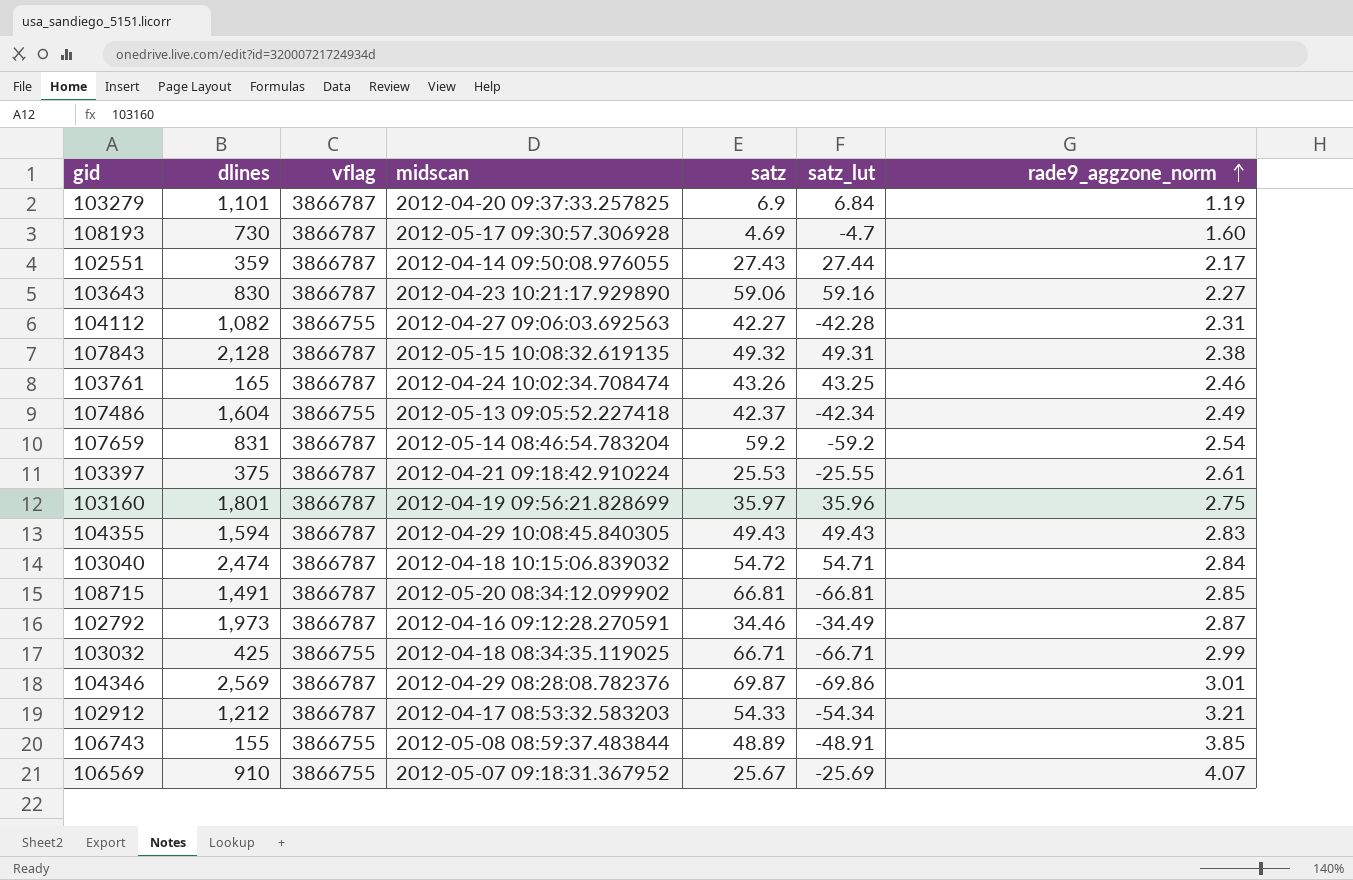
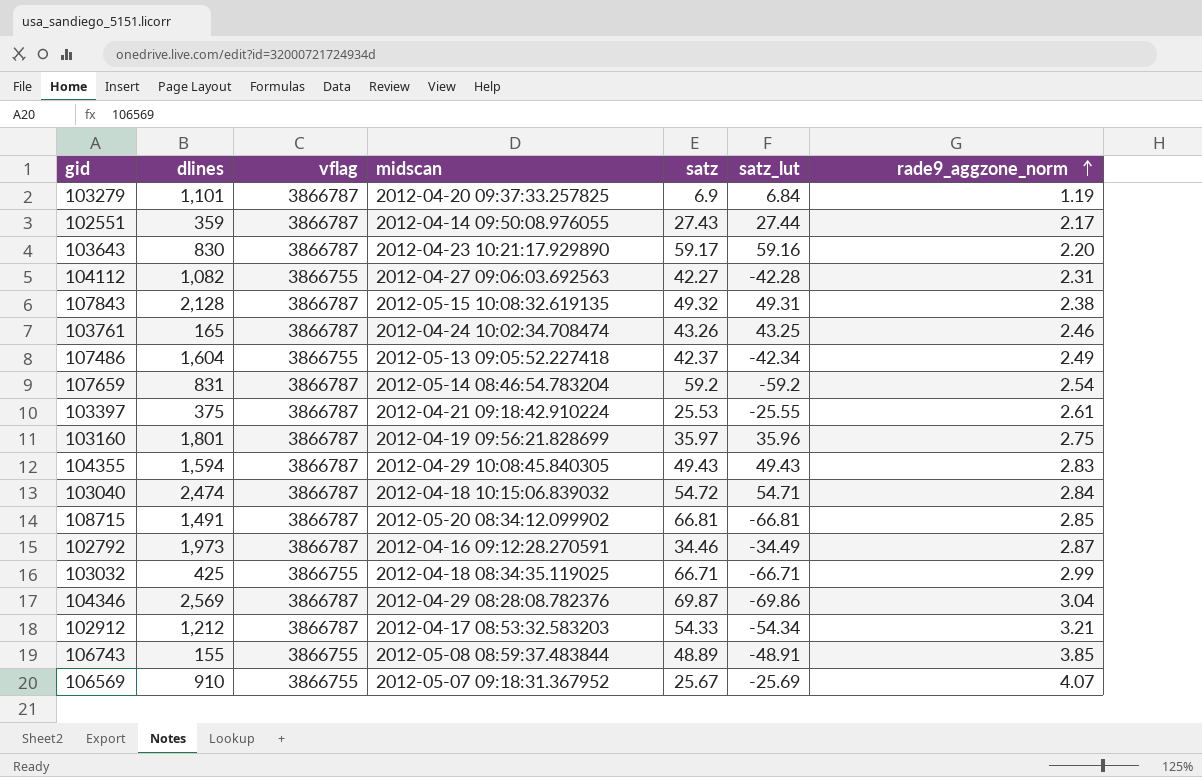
row 108193: 730 | 3866787 | 2012-05-17 09:30:57.306928 | 4.69 | -4.7 | 1.60 -> none
103643 | satz: 59.06 -> 59.17
103643 | rade9_aggzone_norm: 2.27 -> 2.20
104346 | rade9_aggzone_norm: 3.01 -> 3.04

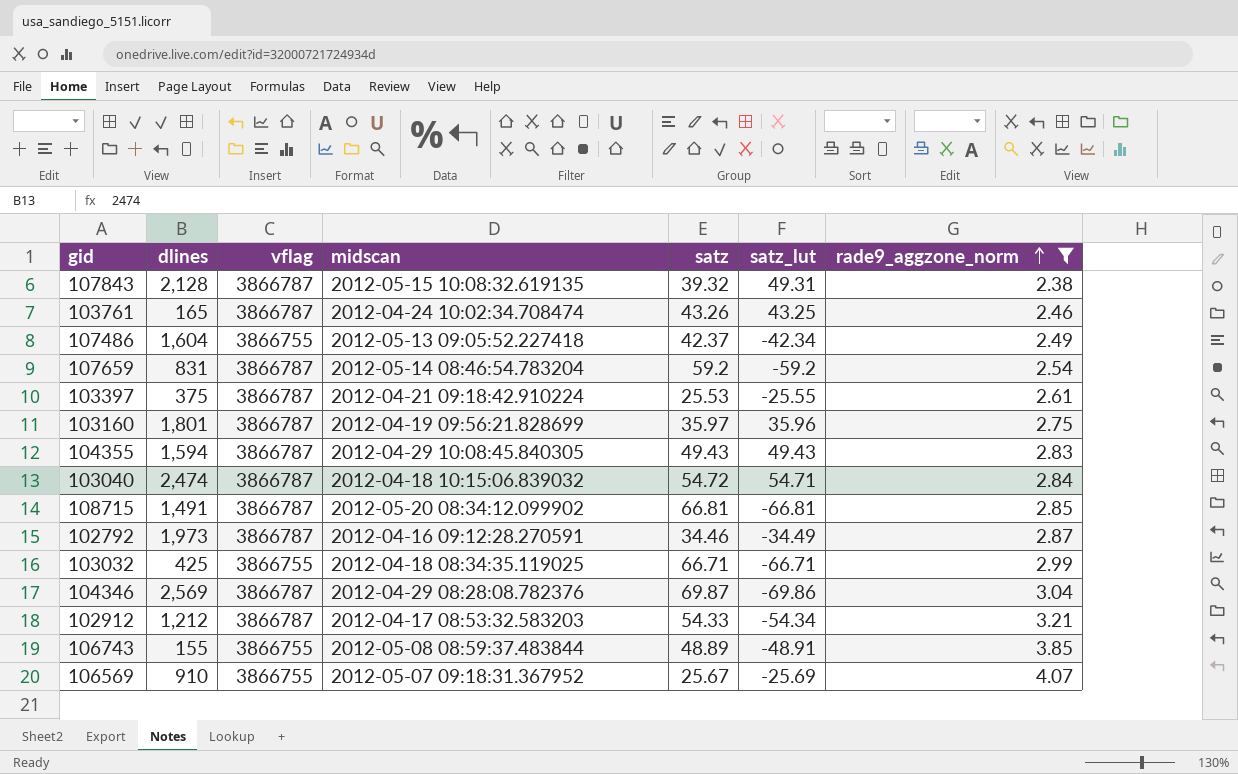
filter: none -> rade9_aggzone_norm >= 2.38
107843 | satz: 49.32 -> 39.32

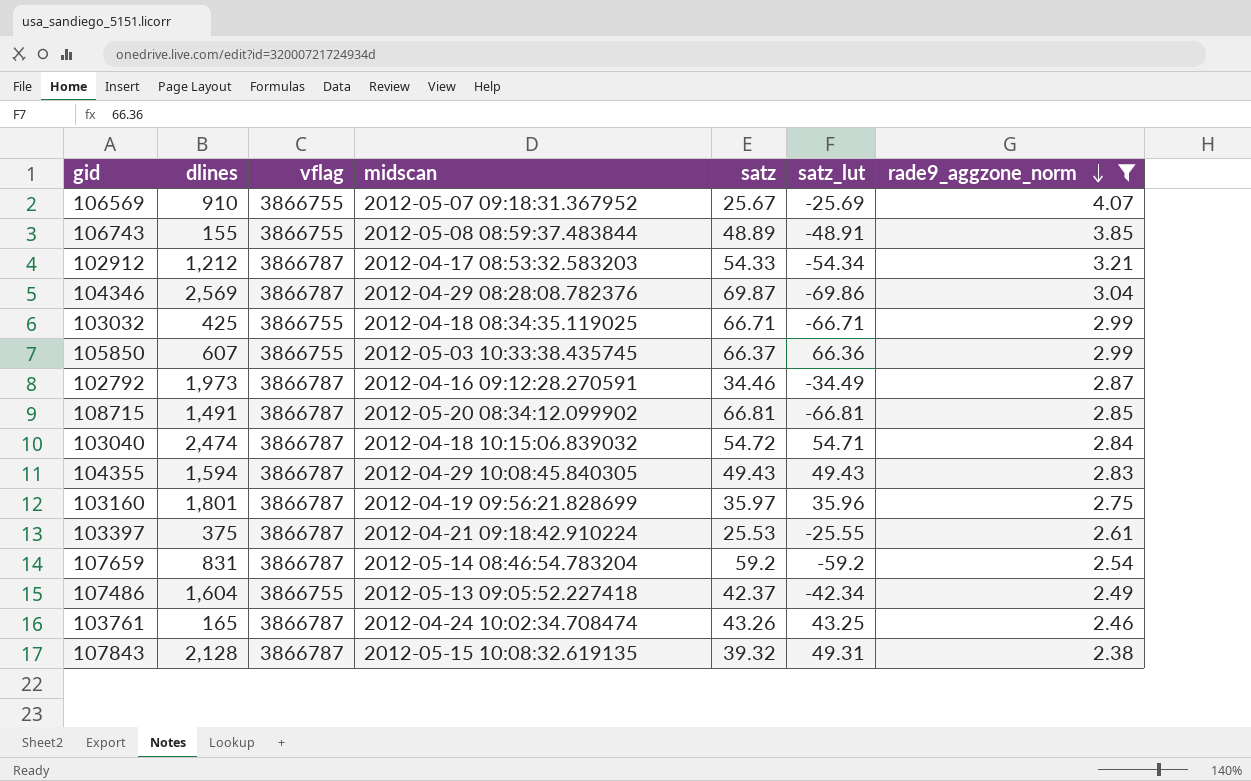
row order: rade9_aggzone_norm ascending -> rade9_aggzone_norm descending
row 105850: none -> 607 | 3866755 | 2012-05-03 10:33:38.435745 | 66.37 | 66.36 | 2.99

